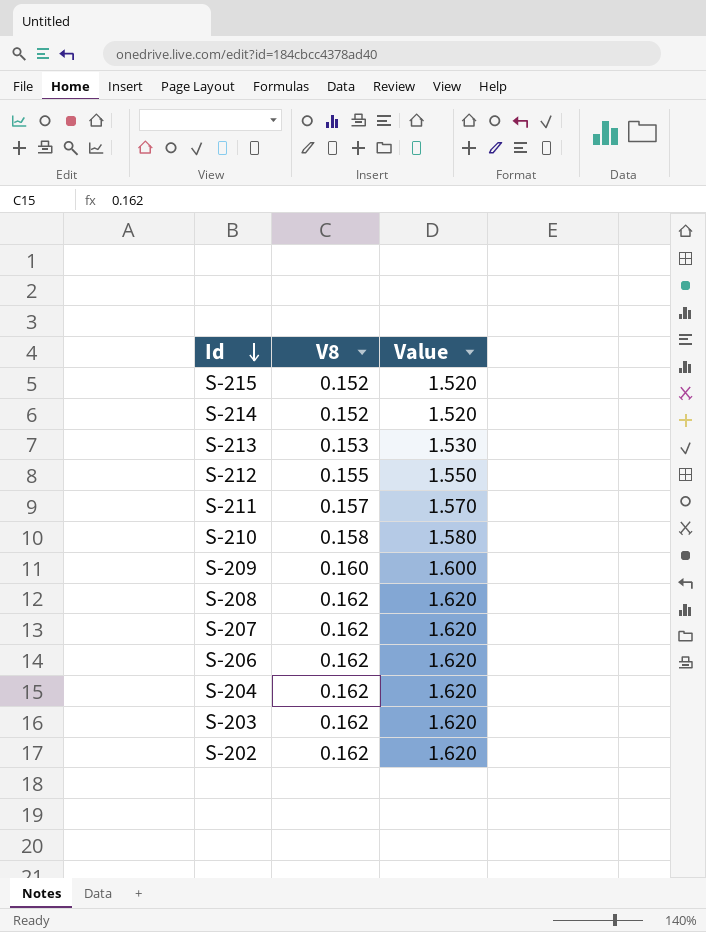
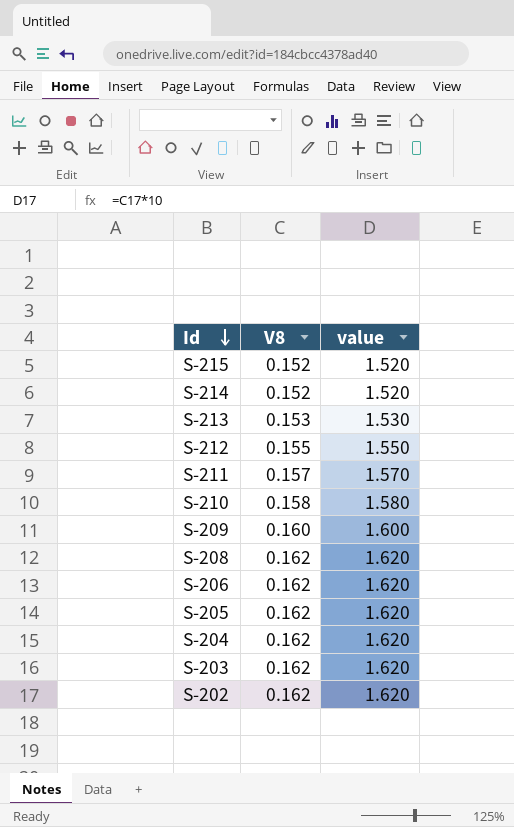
column name: Value -> value
row S-207: 0.162 | 1.620 -> none
row S-205: none -> 0.162 | 1.620

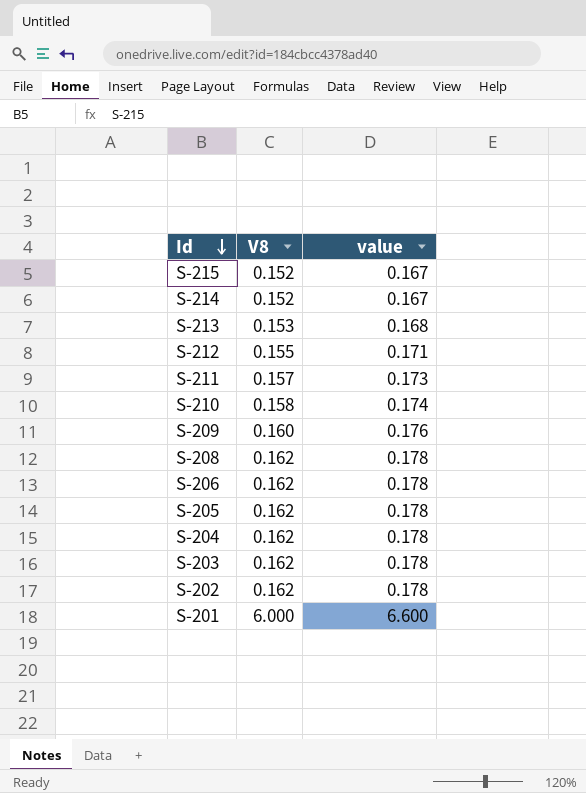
column value | formula: [V8] * 10 -> [V8] * 1.1
row S-201: none -> 6.000 | 6.600

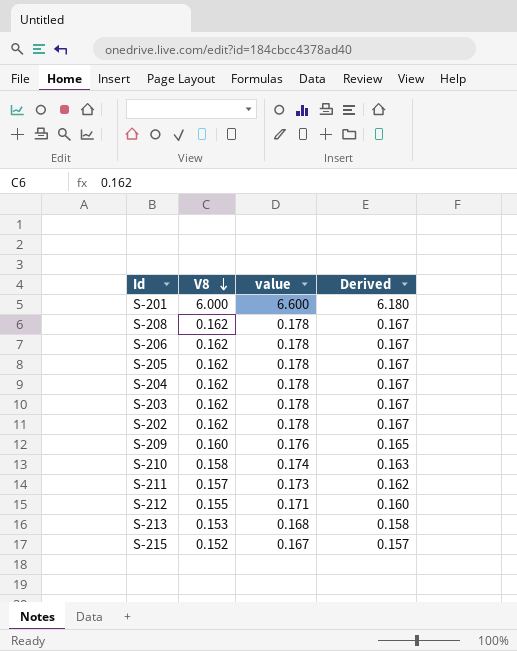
row order: Id descending -> V8 descending
column Derived | formula: none -> [V8] * 1.03
row S-214: 0.152 | 0.167 -> none

